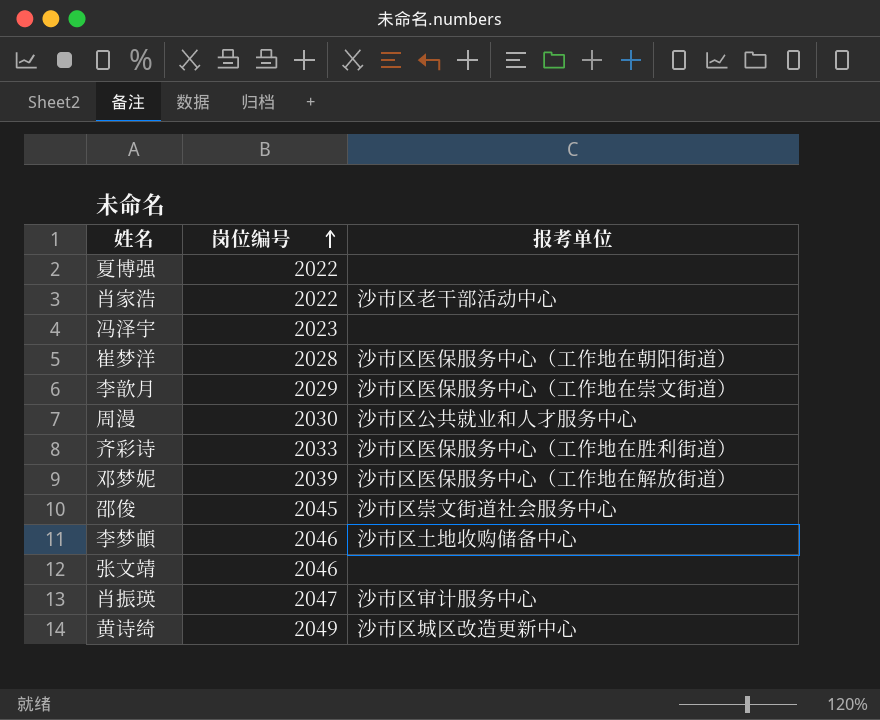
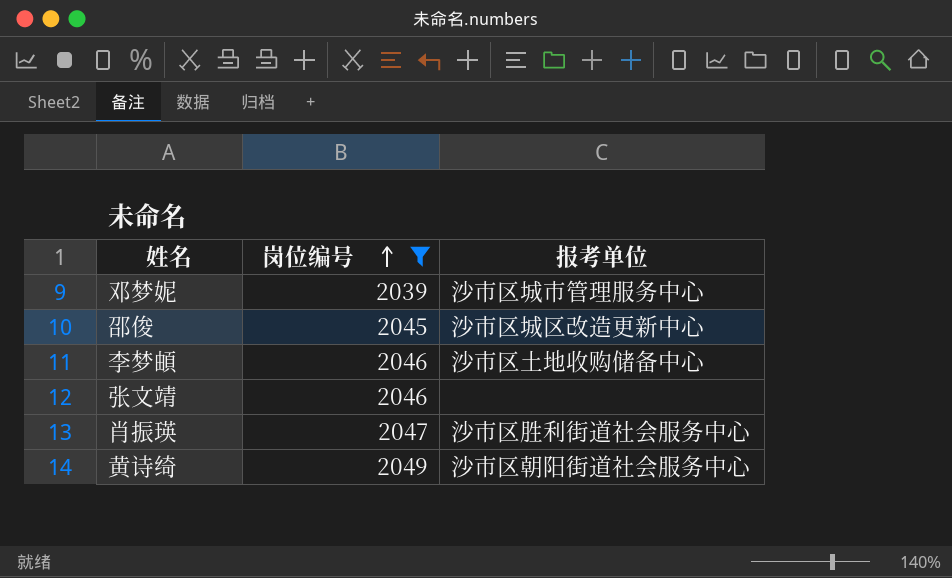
filter: none -> 岗位编号 >= 2039
邓梦妮 | 报考单位: 沙市区医保服务中心（工作地在解放街道） -> 沙市区城市管理服务中心
邵俊 | 报考单位: 沙市区崇文街道社会服务中心 -> 沙市区城区改造更新中心
肖振瑛 | 报考单位: 沙市区审计服务中心 -> 沙市区胜利街道社会服务中心
黄诗绮 | 报考单位: 沙市区城区改造更新中心 -> 沙市区朝阳街道社会服务中心

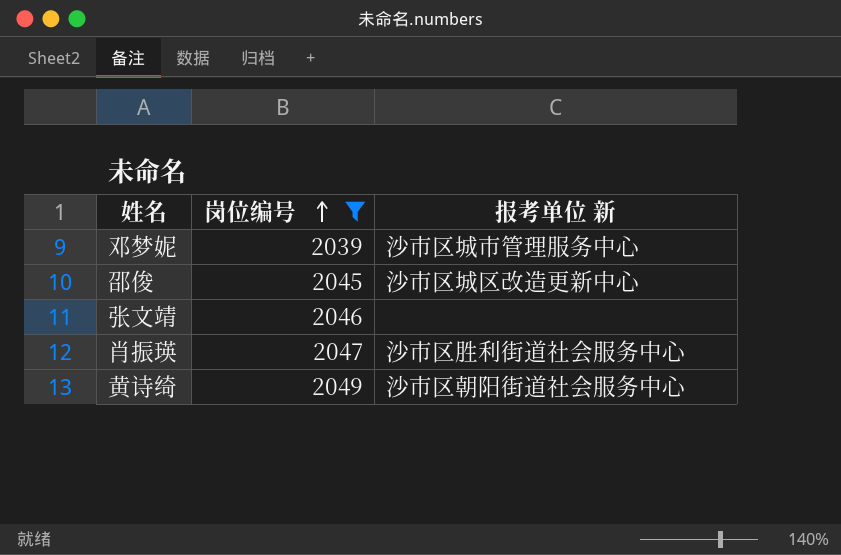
column name: 报考单位 -> 报考单位 新
row 李梦頔: 2046 | 沙市区土地收购储备中心 -> none

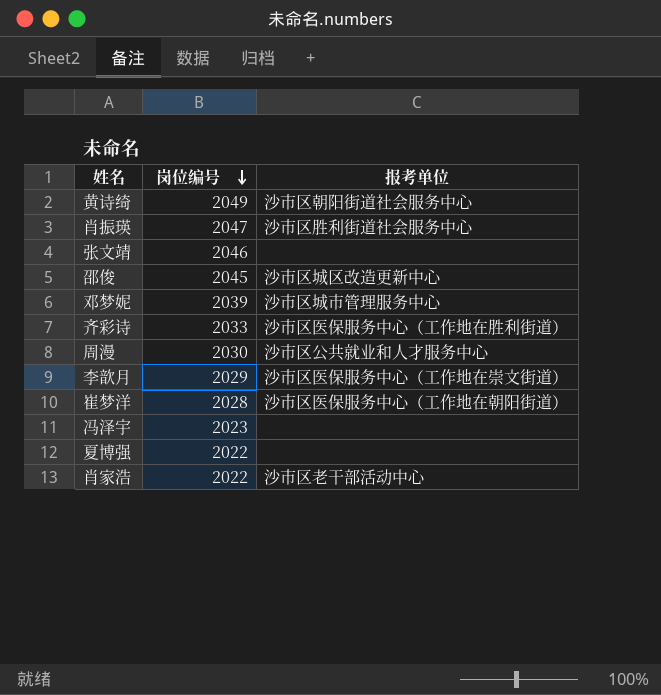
filter: 岗位编号 >= 2039 -> none
row order: 岗位编号 ascending -> 岗位编号 descending
column name: 报考单位 新 -> 报考单位

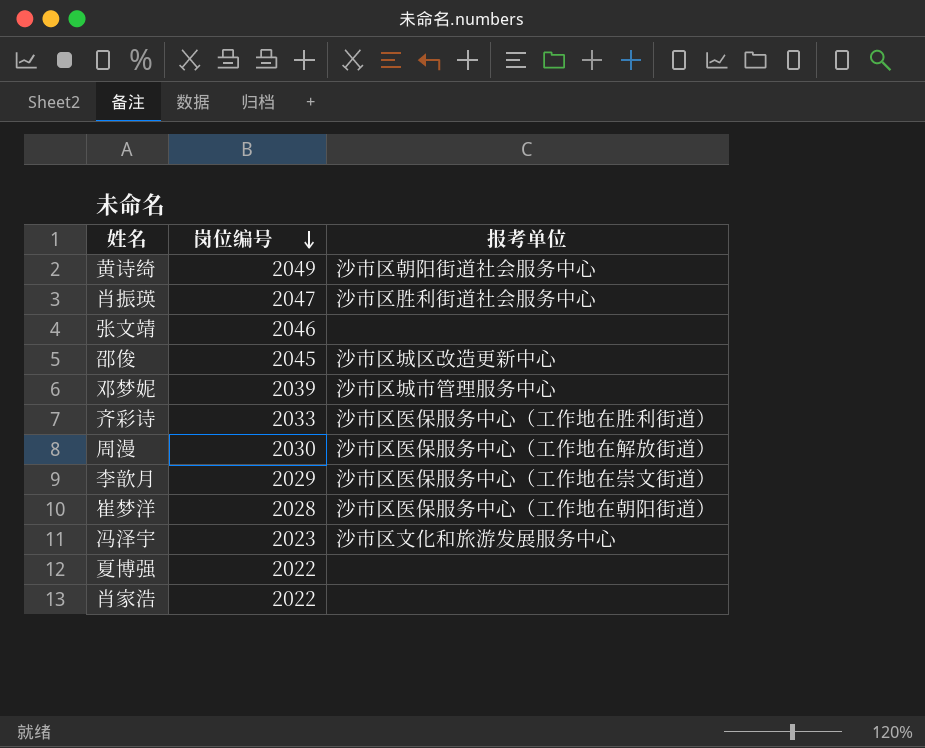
周漫 | 报考单位: 沙市区公共就业和人才服务中心 -> 沙市区医保服务中心（工作地在解放街道）
冯泽宇 | 报考单位: none -> 沙市区文化和旅游发展服务中心
肖家浩 | 报考单位: 沙市区老干部活动中心 -> none

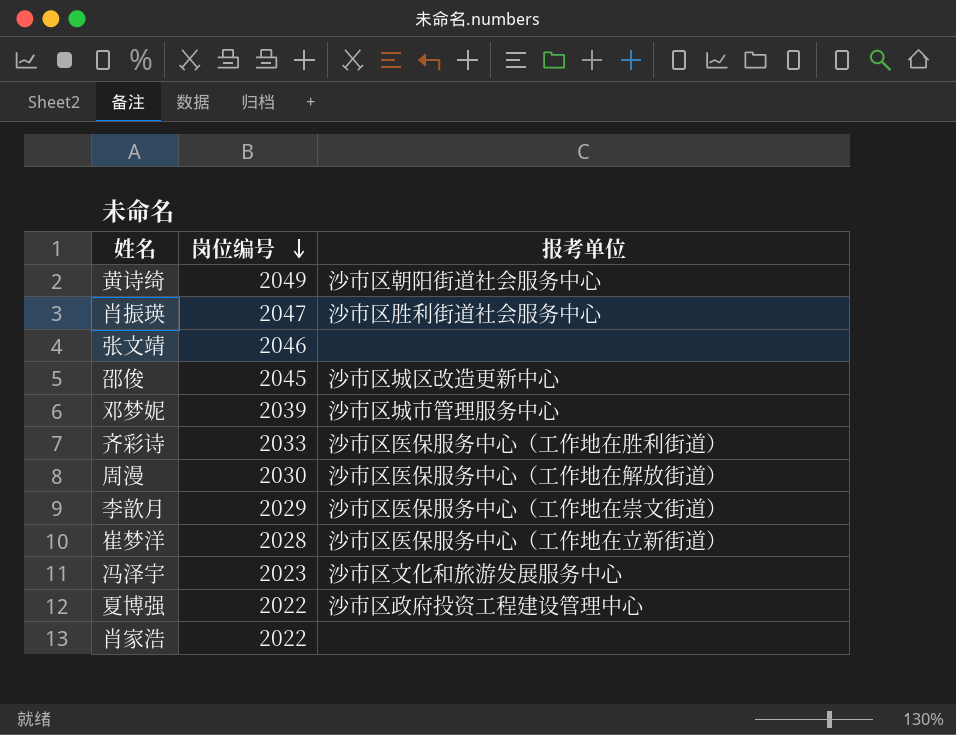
崔梦洋 | 报考单位: 沙市区医保服务中心（工作地在朝阳街道） -> 沙市区医保服务中心（工作地在立新街道）
夏博强 | 报考单位: none -> 沙市区政府投资工程建设管理中心

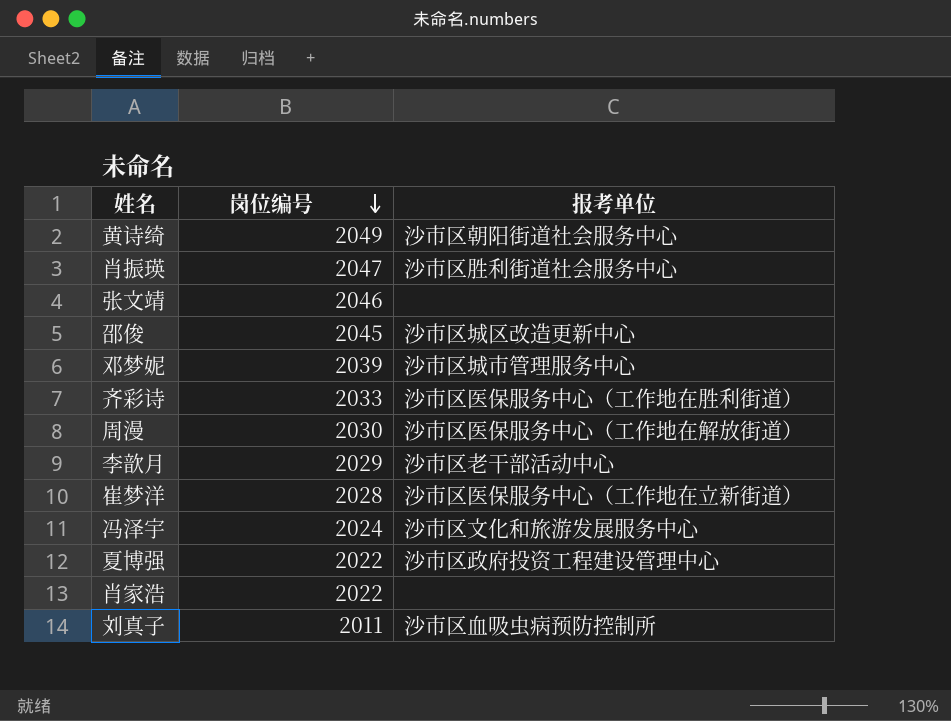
李歆月 | 报考单位: 沙市区医保服务中心（工作地在崇文街道） -> 沙市区老干部活动中心
冯泽宇 | 岗位编号: 2023 -> 2024
row 刘真子: none -> 2011 | 沙市区血吸虫病预防控制所

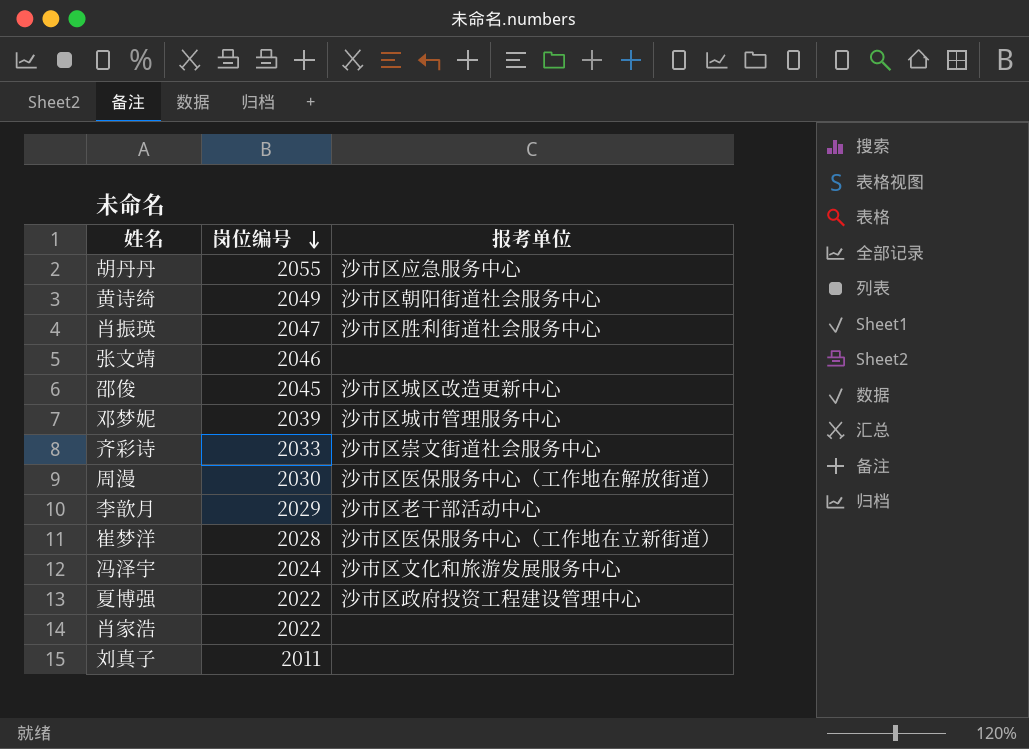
row 胡丹丹: none -> 2055 | 沙市区应急服务中心
齐彩诗 | 报考单位: 沙市区医保服务中心（工作地在胜利街道） -> 沙市区崇文街道社会服务中心
刘真子 | 报考单位: 沙市区血吸虫病预防控制所 -> none

